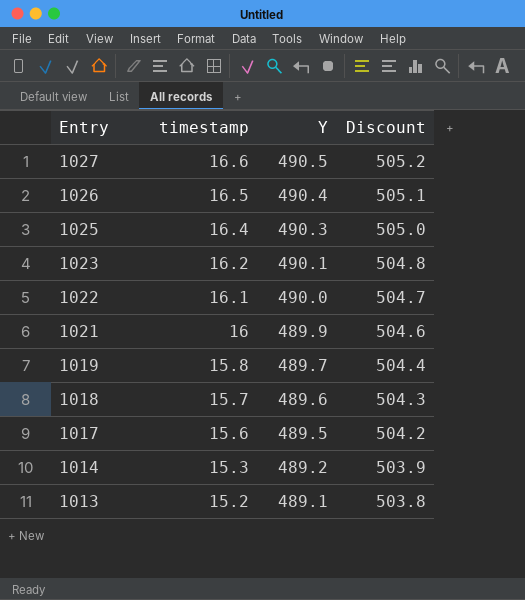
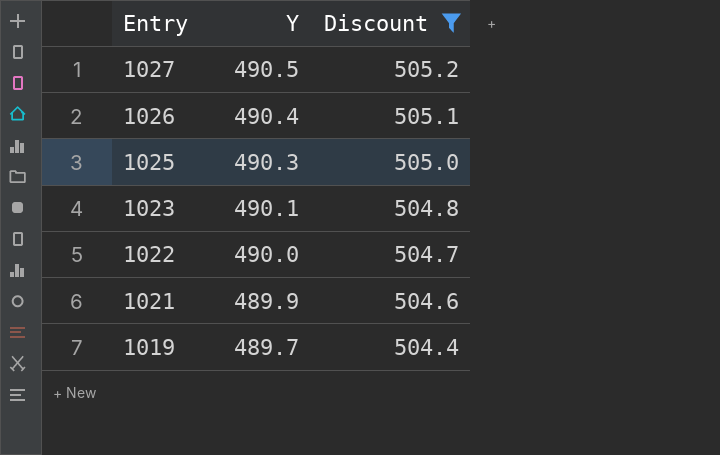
filter: none -> Discount >= 504.4
column timestamp | position: 2 -> none

